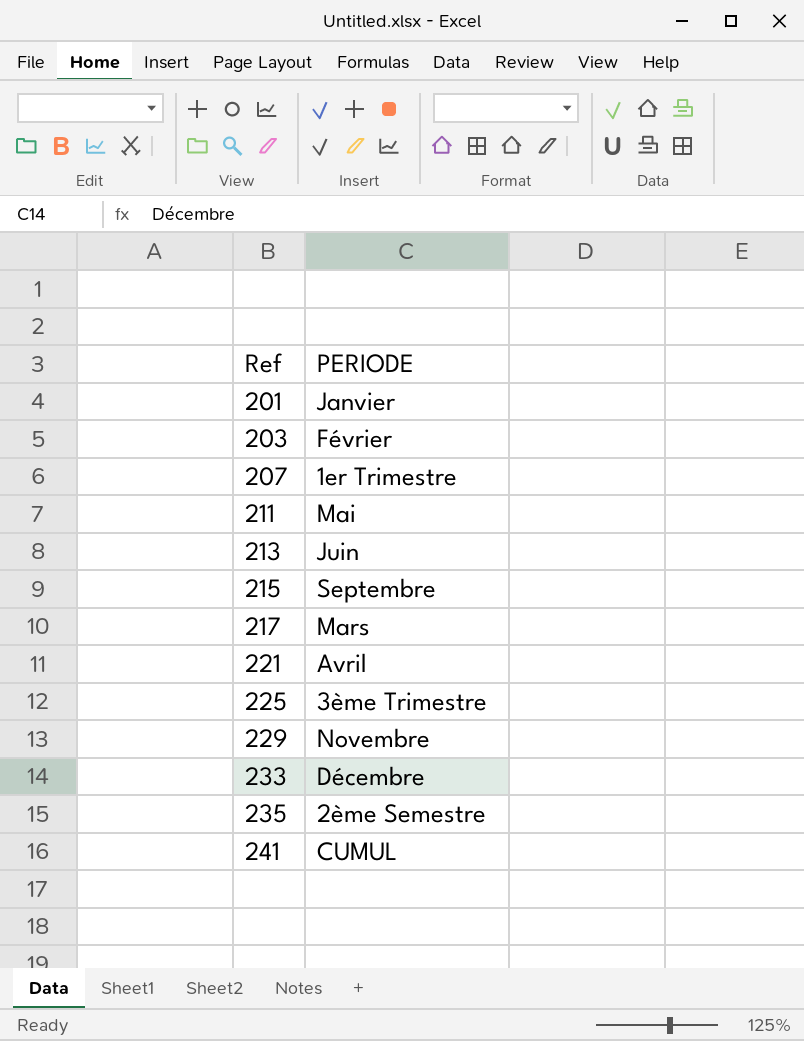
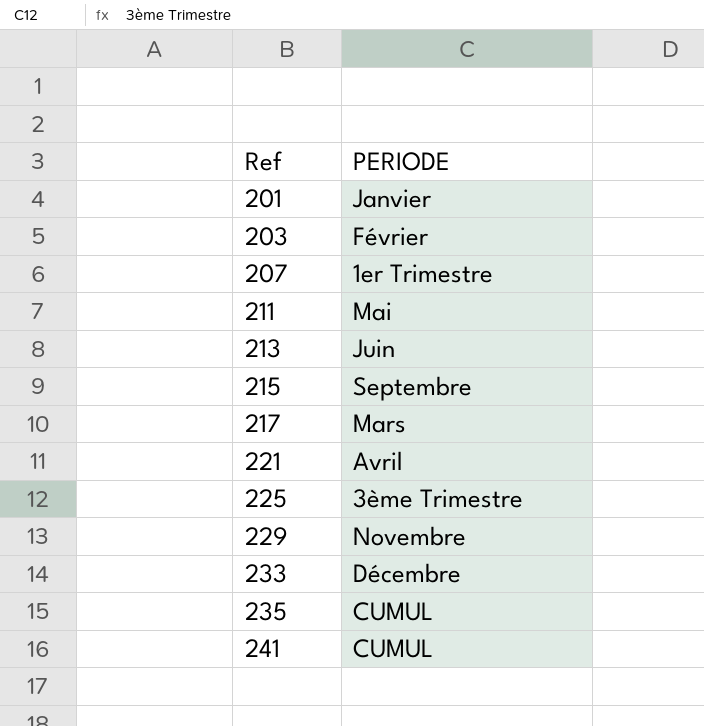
235 | PERIODE: 2ème Semestre -> CUMUL

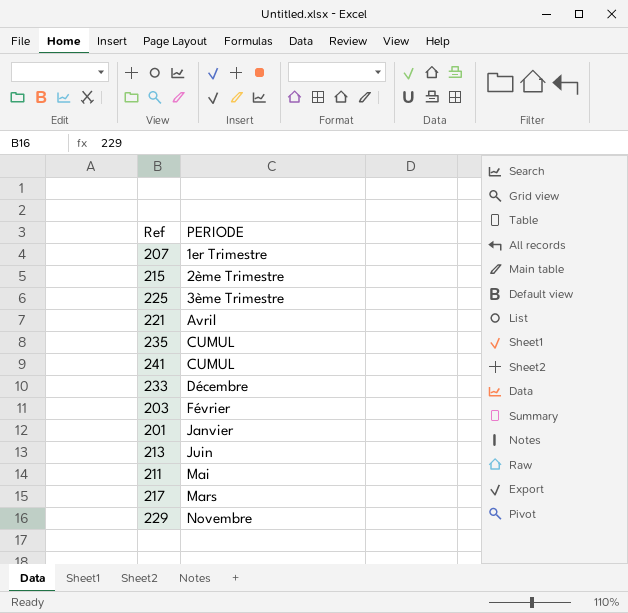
row order: Ref ascending -> PERIODE ascending
215 | PERIODE: Septembre -> 2ème Trimestre

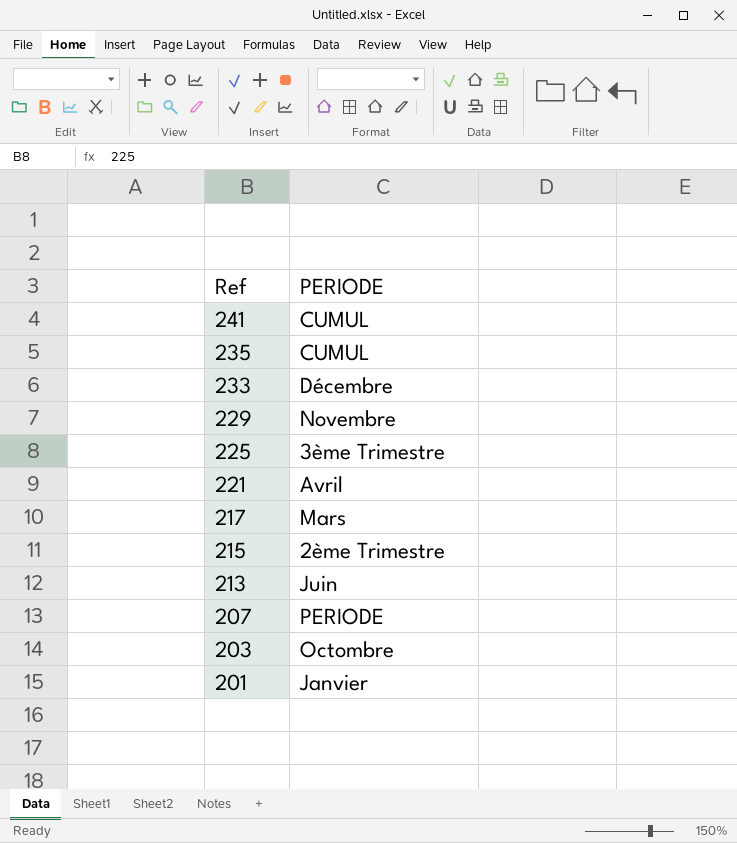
row order: PERIODE ascending -> Ref descending
row 211: Mai -> none
207 | PERIODE: 1er Trimestre -> PERIODE
203 | PERIODE: Février -> Octombre

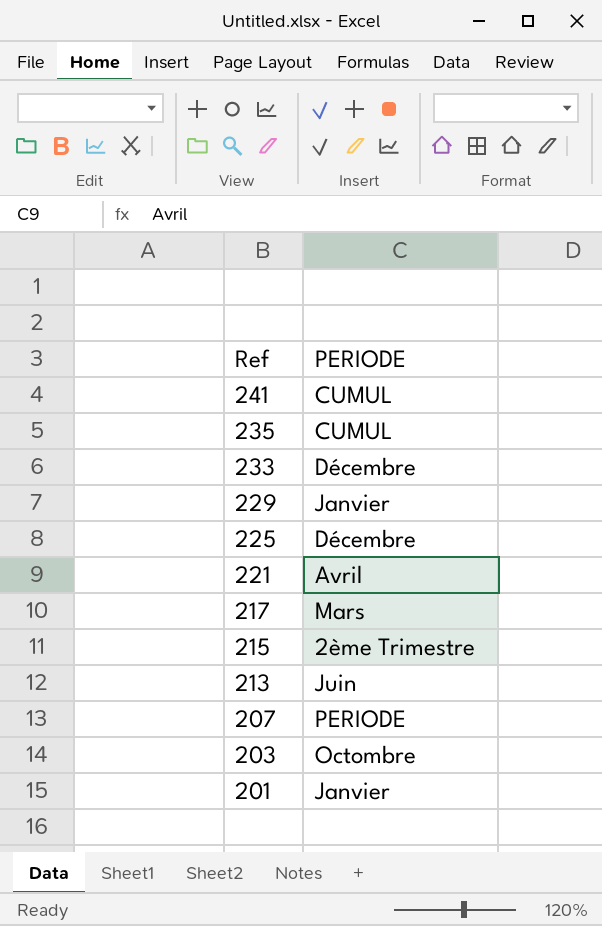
229 | PERIODE: Novembre -> Janvier
225 | PERIODE: 3ème Trimestre -> Décembre

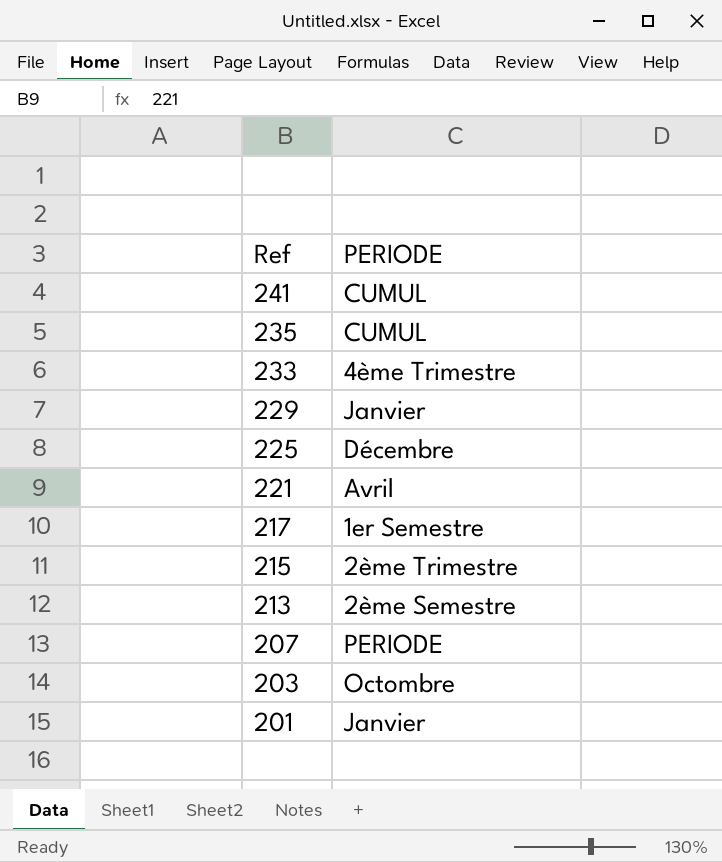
233 | PERIODE: Décembre -> 4ème Trimestre
217 | PERIODE: Mars -> 1er Semestre
213 | PERIODE: Juin -> 2ème Semestre

